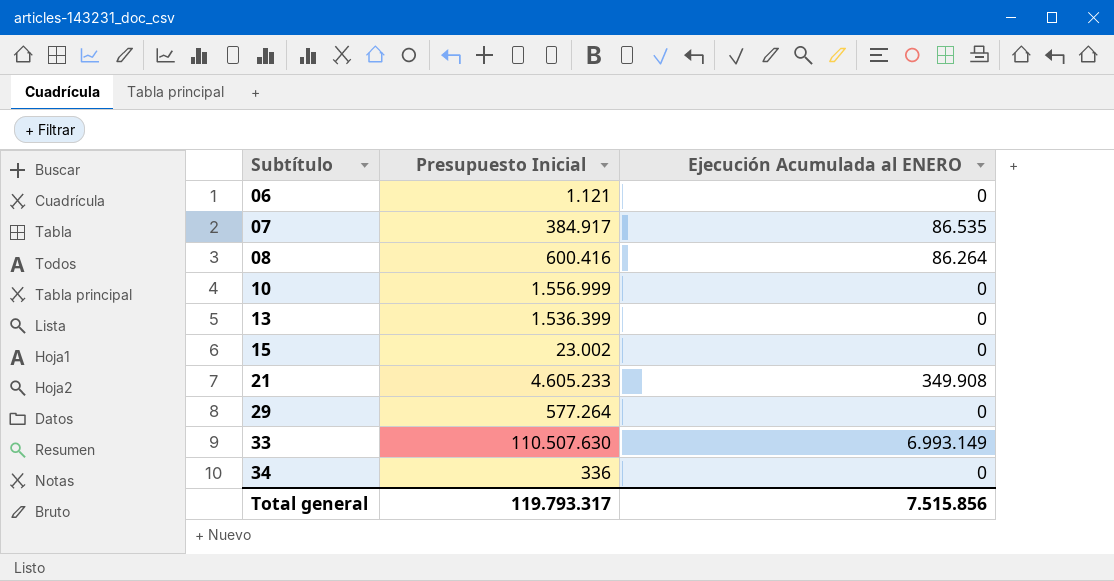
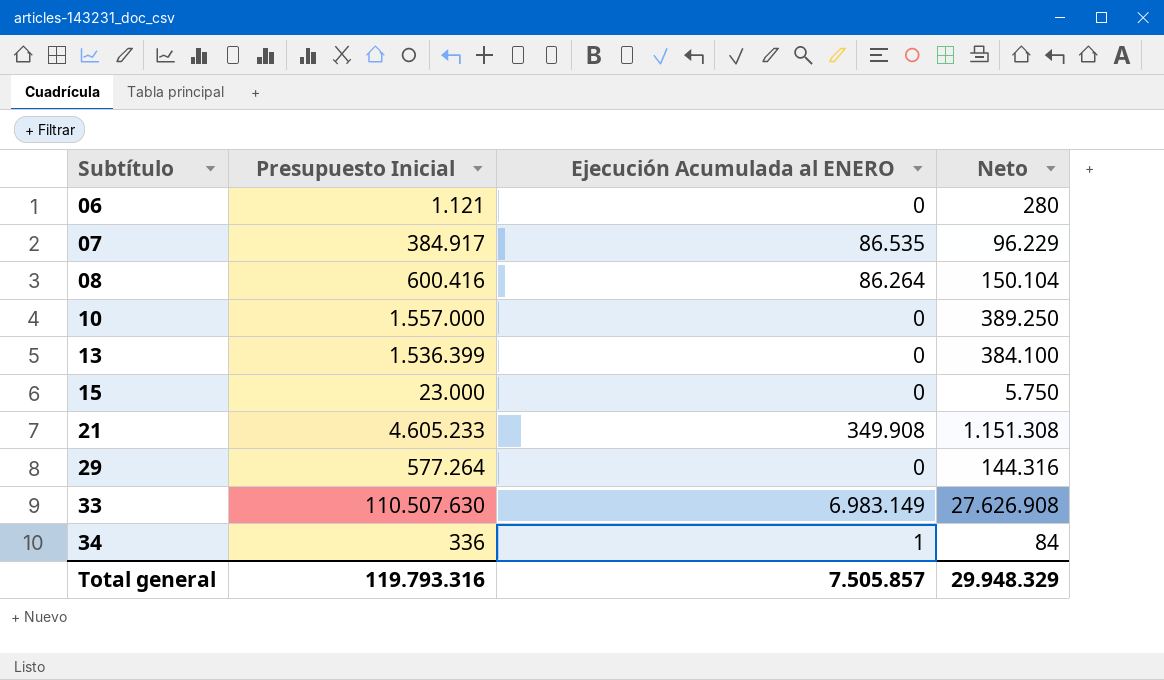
column Neto | formula: none -> [Presupuesto Inicial] * 0,25
10 | Presupuesto Inicial: 1.556.999 -> 1.557.000
15 | Presupuesto Inicial: 23.002 -> 23.000
33 | Ejecución Acumulada al ENERO: 6.993.149 -> 6.983.149
34 | Ejecución Acumulada al ENERO: 0 -> 1
Total general | Presupuesto Inicial: 119.793.317 -> 119.793.316
Total general | Ejecución Acumulada al ENERO: 7.515.856 -> 7.505.857

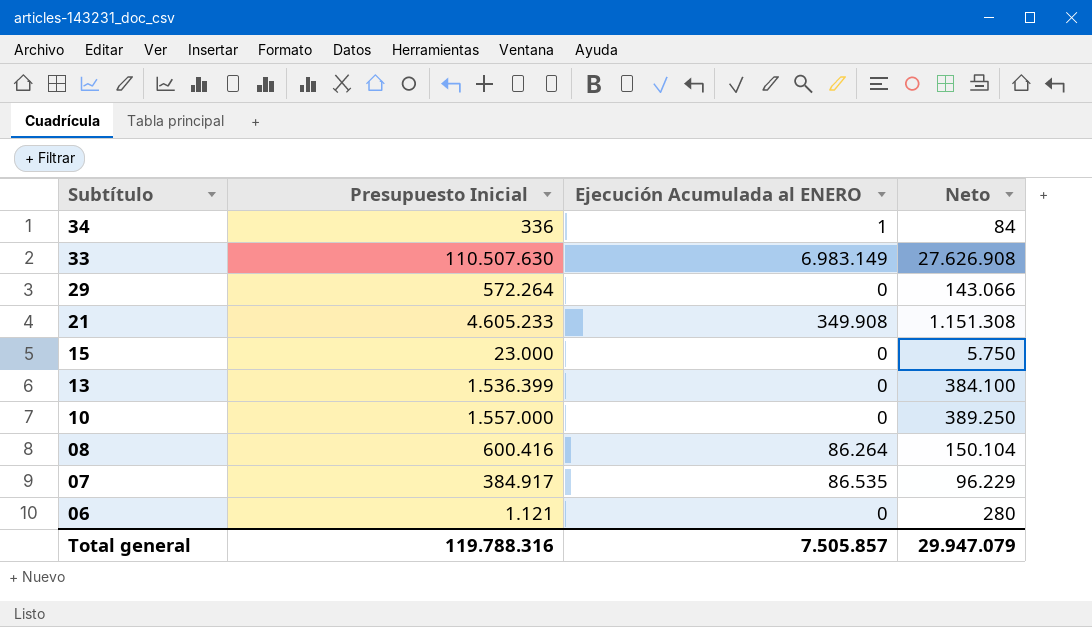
row order: Subtítulo ascending -> Subtítulo descending
29 | Presupuesto Inicial: 577.264 -> 572.264
29 | Neto: 144.316 -> 143.066
Total general | Presupuesto Inicial: 119.793.316 -> 119.788.316
Total general | Neto: 29.948.329 -> 29.947.079

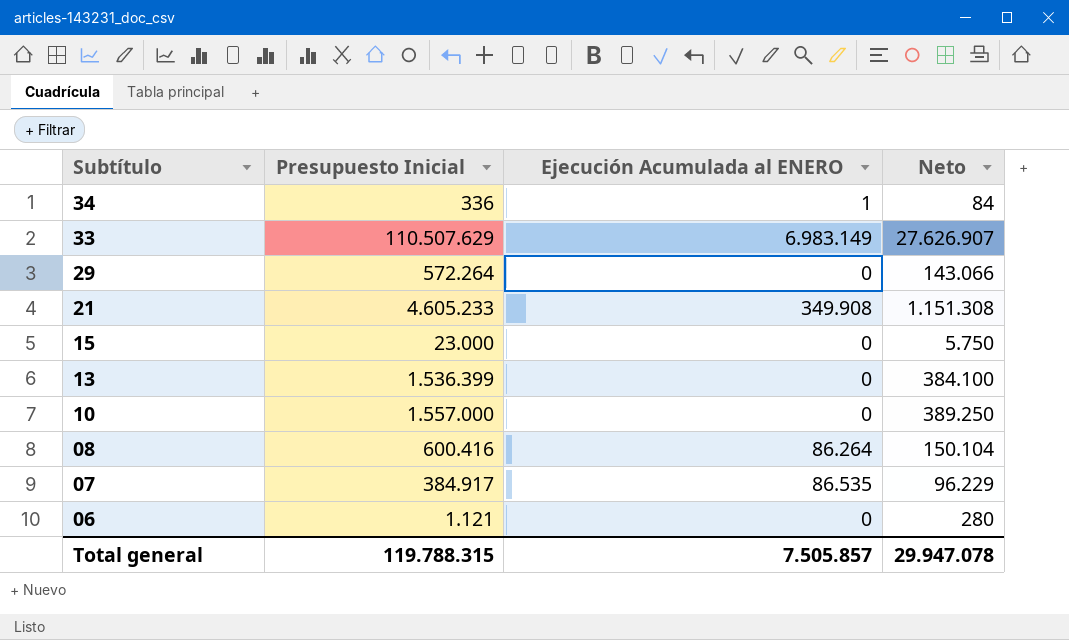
33 | Presupuesto Inicial: 110.507.630 -> 110.507.629
33 | Neto: 27.626.908 -> 27.626.907
Total general | Presupuesto Inicial: 119.788.316 -> 119.788.315
Total general | Neto: 29.947.079 -> 29.947.078

